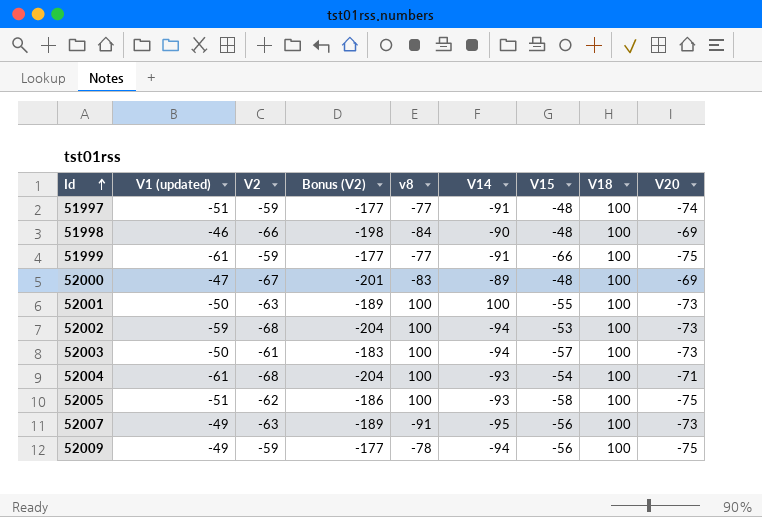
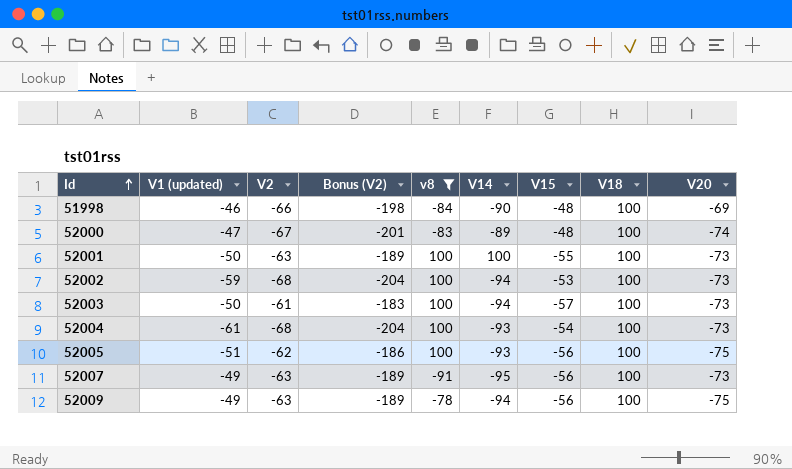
filter: none -> v8 != -77
52000 | V20: -69 -> -74
52004 | V20: -71 -> -73
52005 | V15: -58 -> -56
52009 | V2: -59 -> -63
52009 | Bonus (V2): -177 -> -189

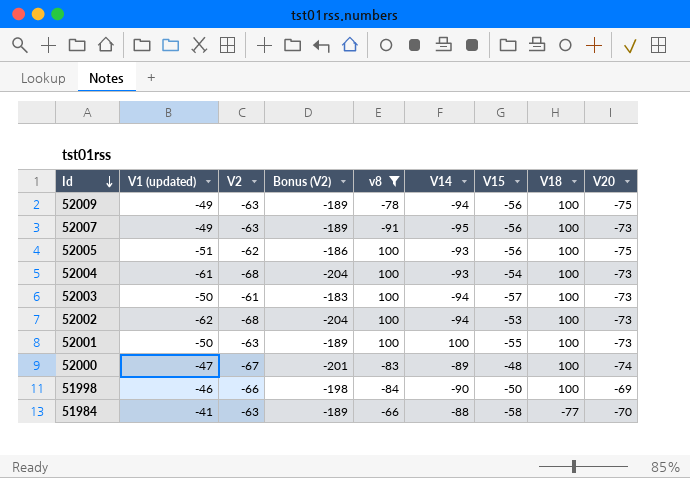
row order: Id ascending -> Id descending
52002 | V1 (updated): -59 -> -62
51998 | V15: -48 -> -50
row 51984: none -> -41 | -63 | -189 | -66 | -88 | -58 | -77 | -70

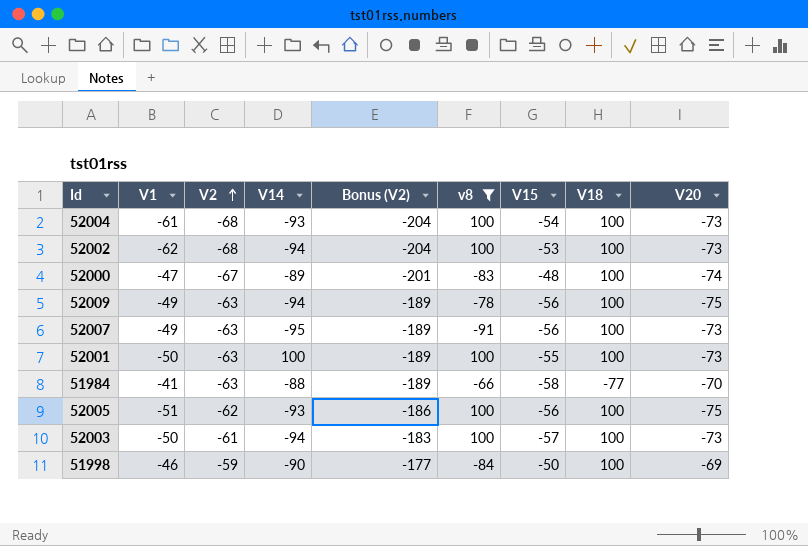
row order: Id descending -> V2 ascending
column name: V1 (updated) -> V1
column V14 | position: 6 -> 4
51998 | V2: -66 -> -59
51998 | Bonus (V2): -198 -> -177

